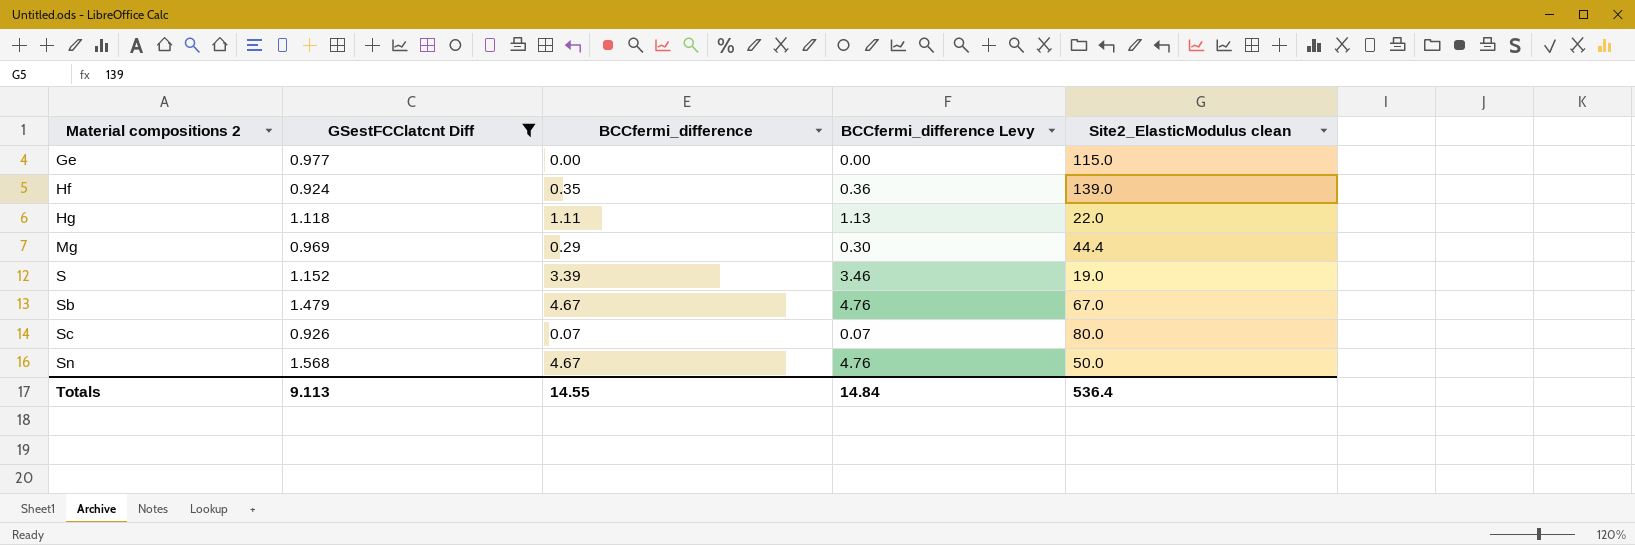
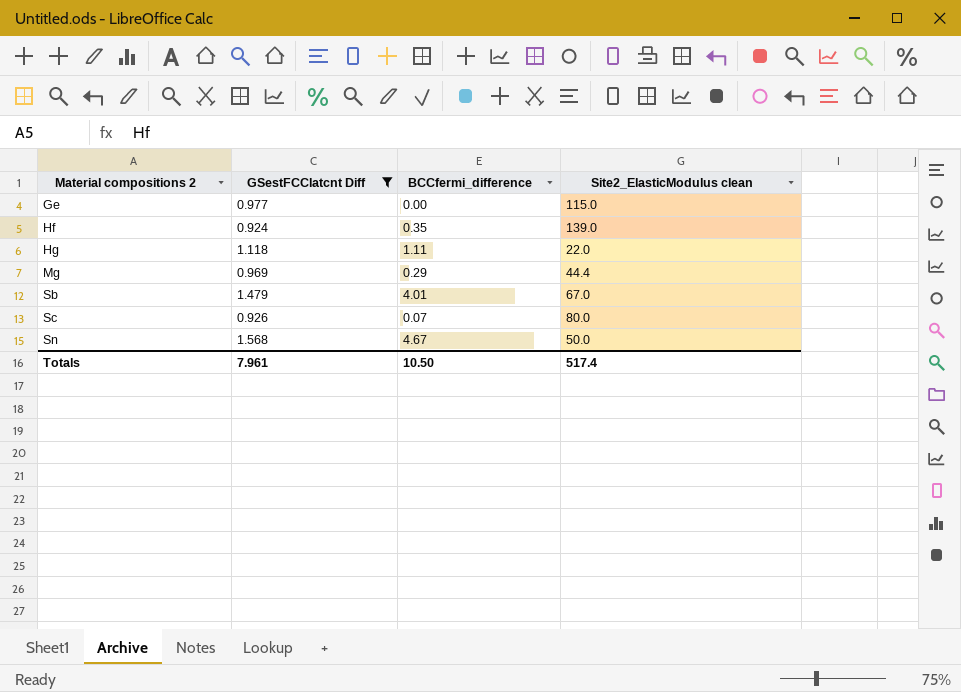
column BCCfermi_difference Levy | formula: [BCCfermi_difference] * 1.02 -> none
row S: 1.152 | 3.39 | 3.46 | 19.0 -> none
Sb | BCCfermi_difference: 4.67 -> 4.01
Totals | GSestFCClatcnt Diff: 9.113 -> 7.961
Totals | BCCfermi_difference: 14.55 -> 10.50
Totals | Site2_ElasticModulus clean: 536.4 -> 517.4

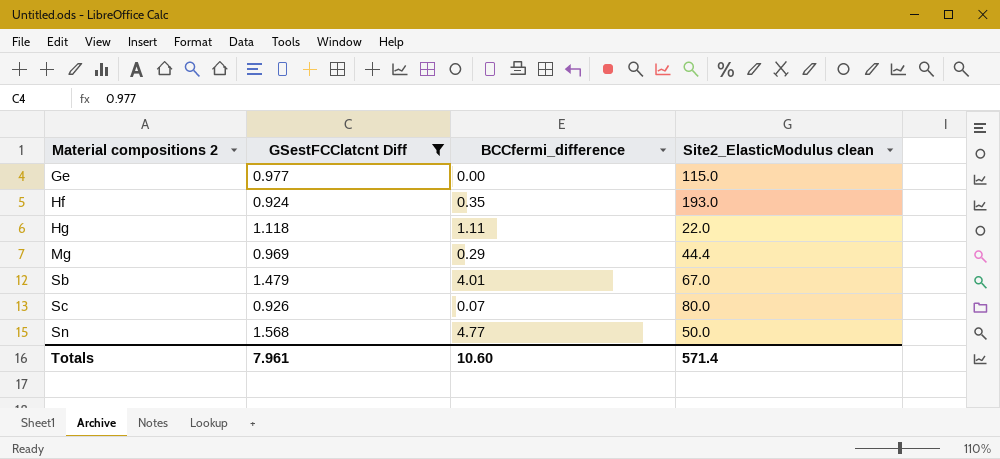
Hf | Site2_ElasticModulus clean: 139.0 -> 193.0
Sn | BCCfermi_difference: 4.67 -> 4.77
Totals | BCCfermi_difference: 10.50 -> 10.60
Totals | Site2_ElasticModulus clean: 517.4 -> 571.4

